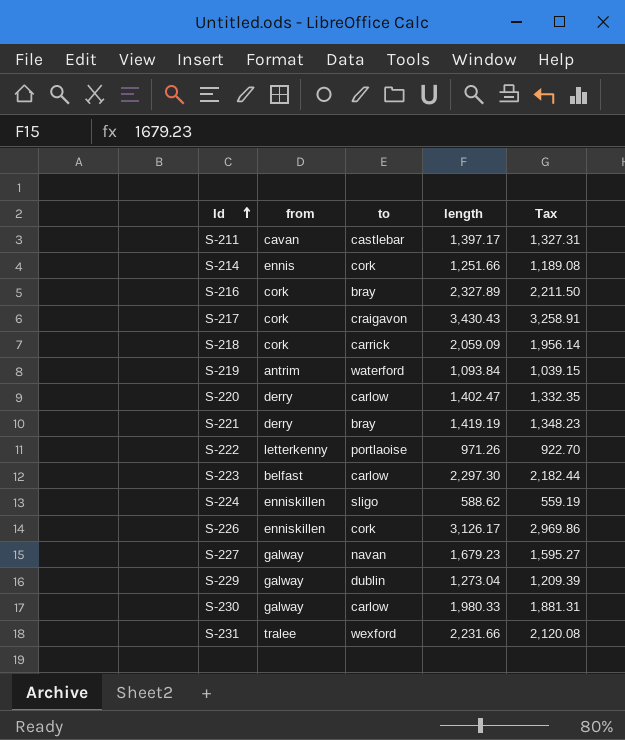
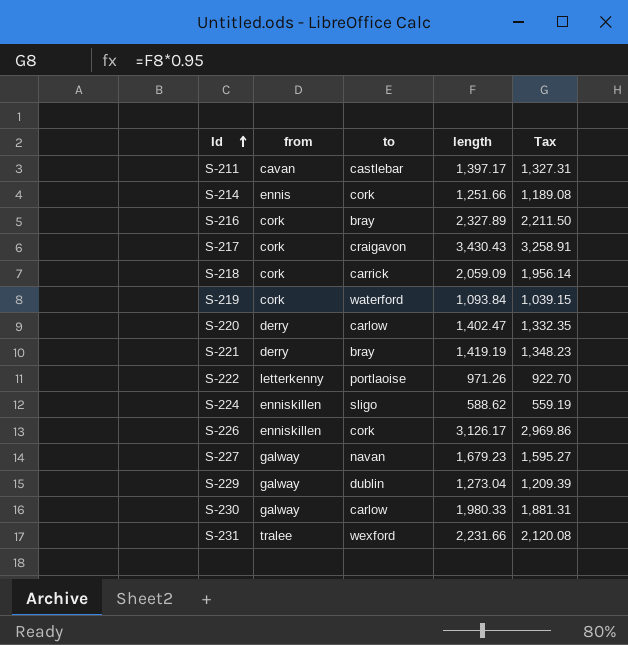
row S-223: belfast | carlow | 2,297.30 | 2,182.44 -> none
S-219 | from: antrim -> cork

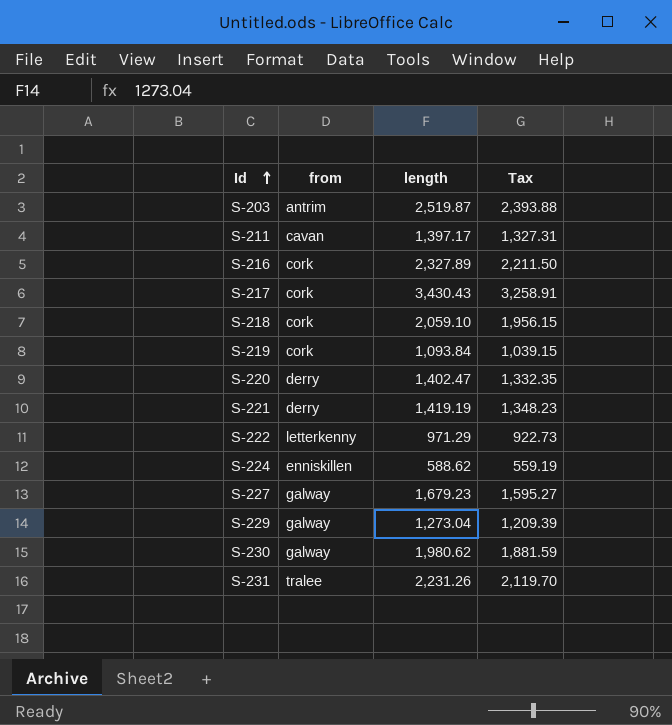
column to | position: 3 -> none
row S-214: ennis | cork | 1,251.66 | 1,189.08 -> none
row S-226: enniskillen | cork | 3,126.17 | 2,969.86 -> none
row S-203: none -> antrim | 2,519.87 | 2,393.88
S-218 | length: 2,059.09 -> 2,059.10
S-218 | Tax: 1,956.14 -> 1,956.15
S-222 | length: 971.26 -> 971.29
S-222 | Tax: 922.70 -> 922.73
S-230 | length: 1,980.33 -> 1,980.62
S-230 | Tax: 1,881.31 -> 1,881.59
S-231 | length: 2,231.66 -> 2,231.26
S-231 | Tax: 2,120.08 -> 2,119.70

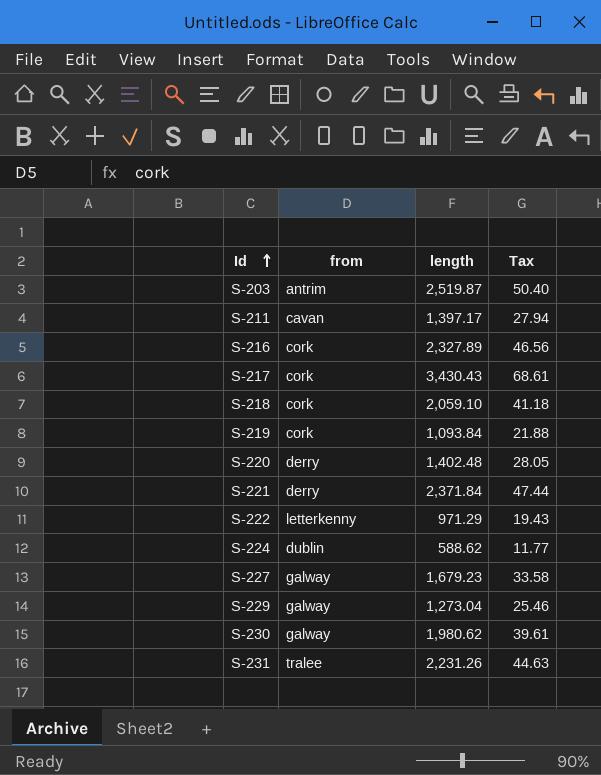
column Tax | formula: [length] * 0.95 -> [length] * 0.02
S-220 | length: 1,402.47 -> 1,402.48
S-221 | length: 1,419.19 -> 2,371.84
S-224 | from: enniskillen -> dublin

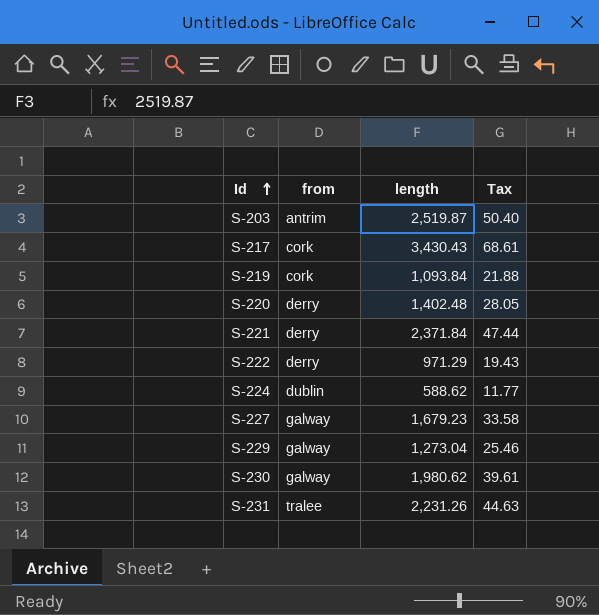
row S-211: cavan | 1,397.17 | 27.94 -> none
row S-216: cork | 2,327.89 | 46.56 -> none
row S-218: cork | 2,059.10 | 41.18 -> none
S-222 | from: letterkenny -> derry

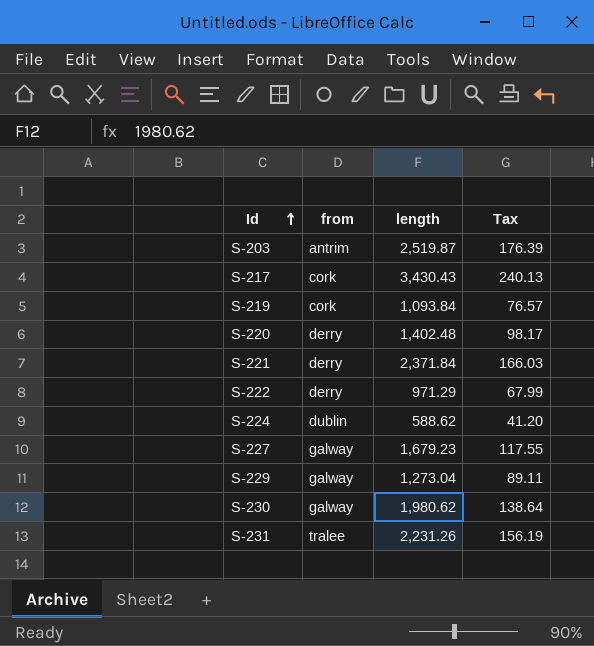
column Tax | formula: [length] * 0.02 -> [length] * 0.07

